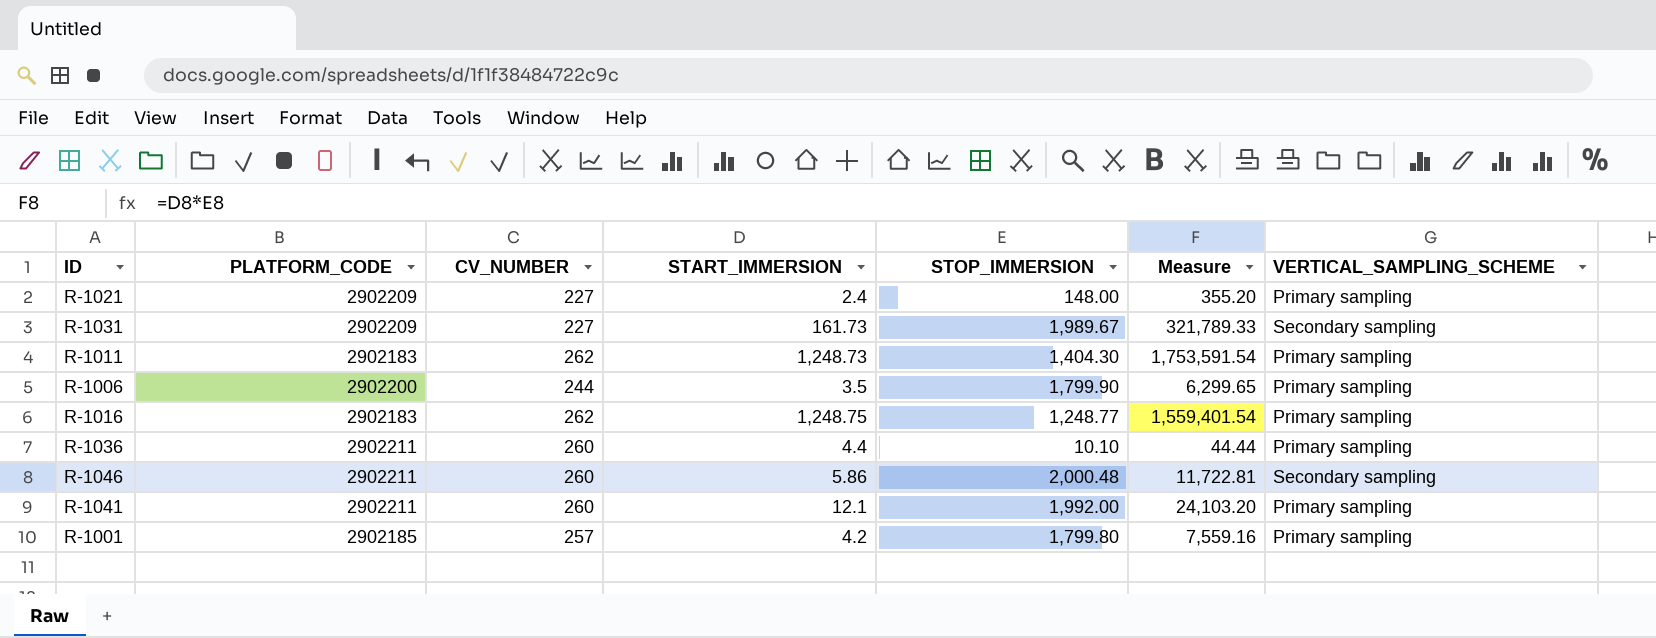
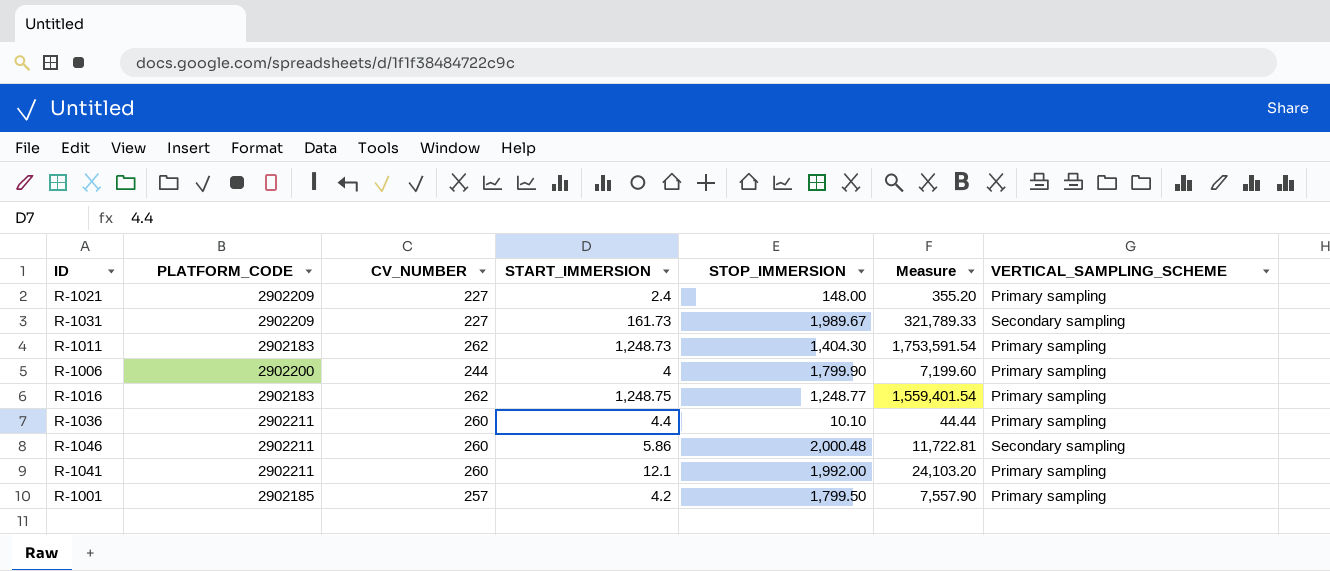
R-1006 | START_IMMERSION: 3.5 -> 4
R-1006 | Measure: 6,299.65 -> 7,199.60
R-1001 | STOP_IMMERSION: 1,799.80 -> 1,799.50
R-1001 | Measure: 7,559.16 -> 7,557.90

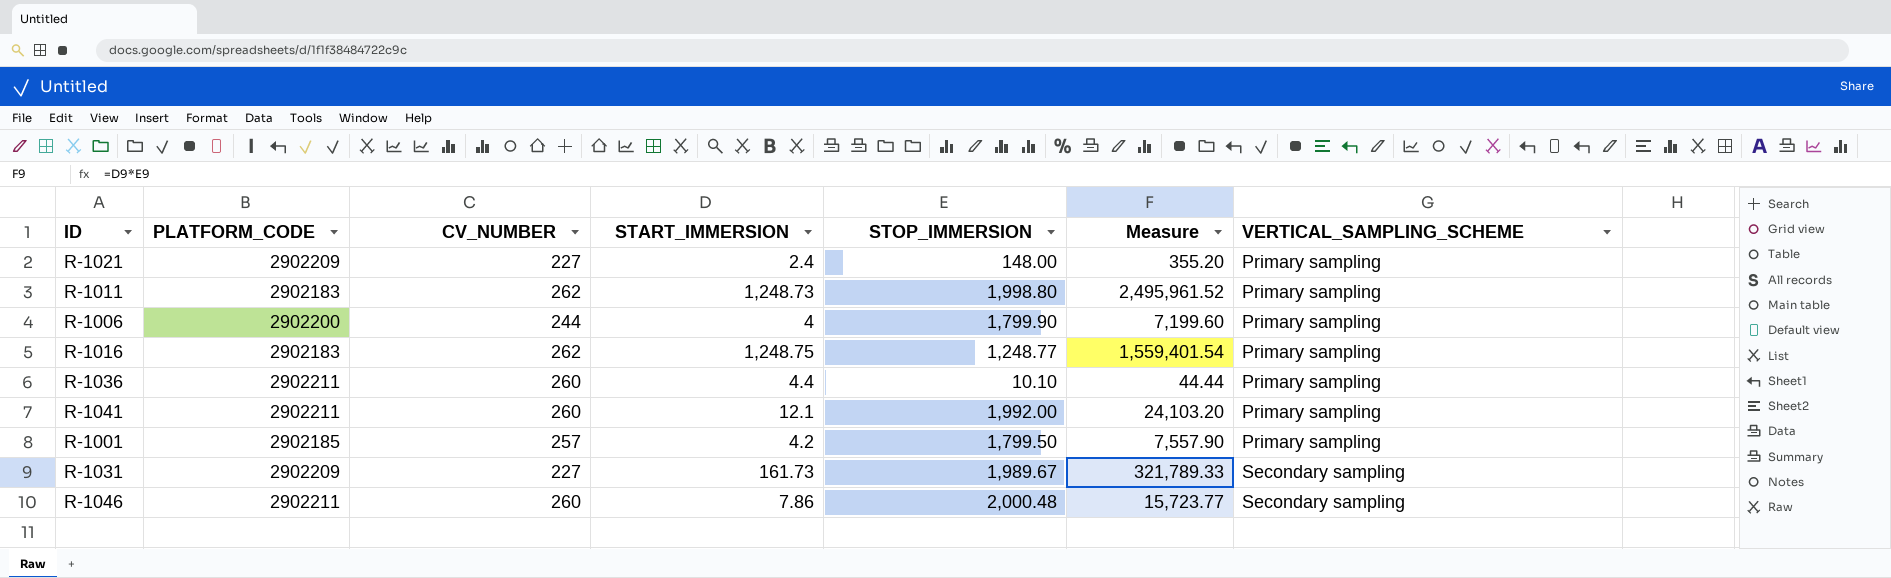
row order: none -> VERTICAL_SAMPLING_SCHEME ascending
R-1011 | STOP_IMMERSION: 1,404.30 -> 1,998.80
R-1011 | Measure: 1,753,591.54 -> 2,495,961.52
R-1046 | START_IMMERSION: 5.86 -> 7.86
R-1046 | Measure: 11,722.81 -> 15,723.77

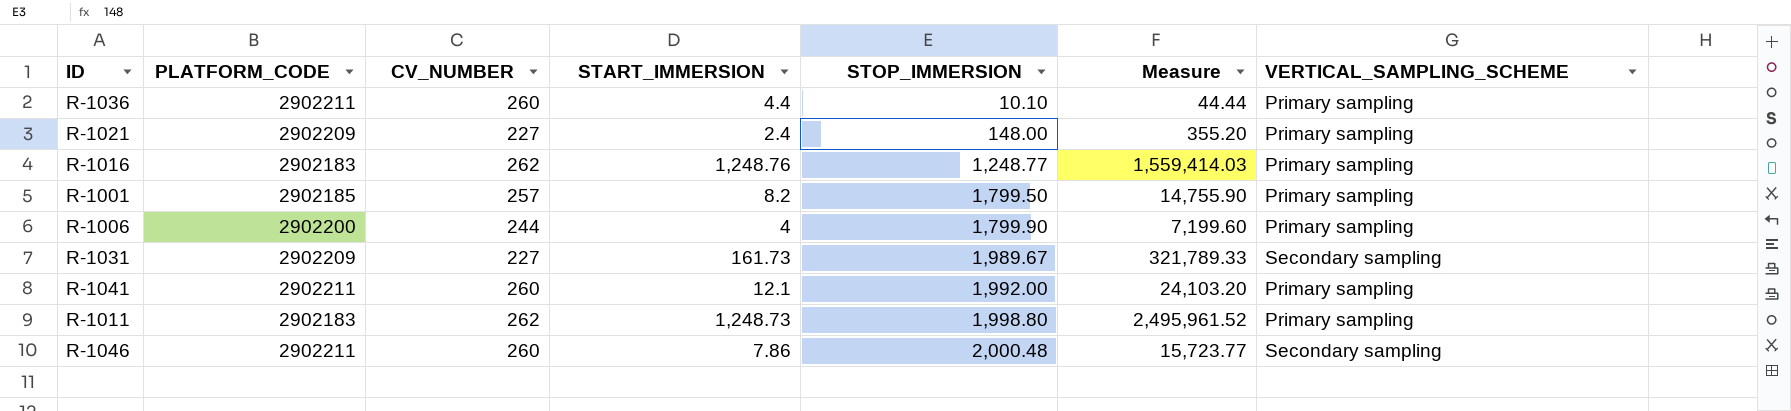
row order: VERTICAL_SAMPLING_SCHEME ascending -> STOP_IMMERSION ascending
R-1016 | START_IMMERSION: 1,248.75 -> 1,248.76
R-1016 | Measure: 1,559,401.54 -> 1,559,414.03
R-1001 | START_IMMERSION: 4.2 -> 8.2
R-1001 | Measure: 7,557.90 -> 14,755.90

